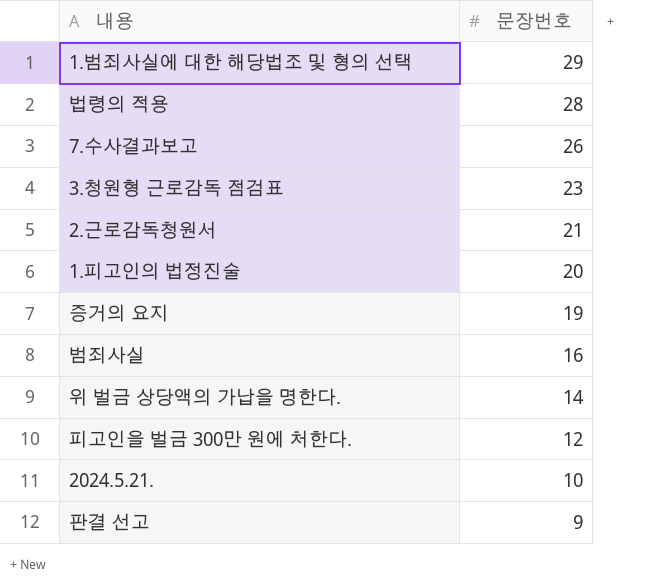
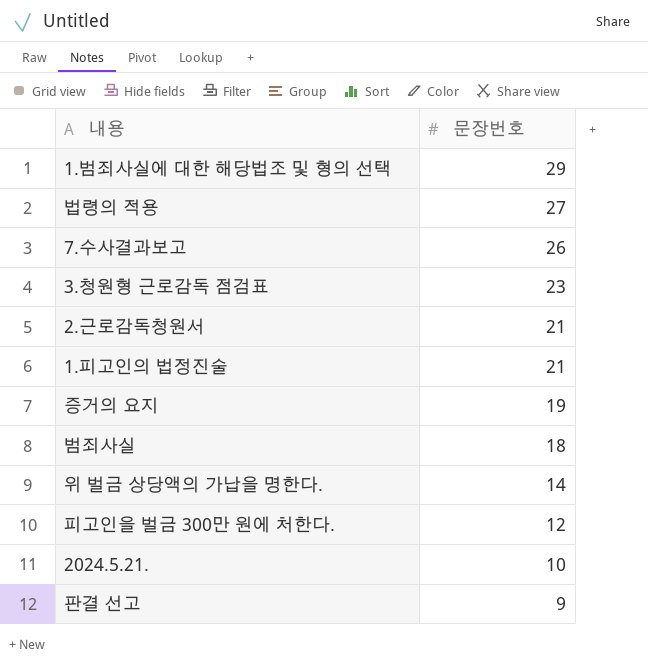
법령의 적용 | 문장번호: 28 -> 27
1.피고인의 법정진술 | 문장번호: 20 -> 21
범죄사실 | 문장번호: 16 -> 18

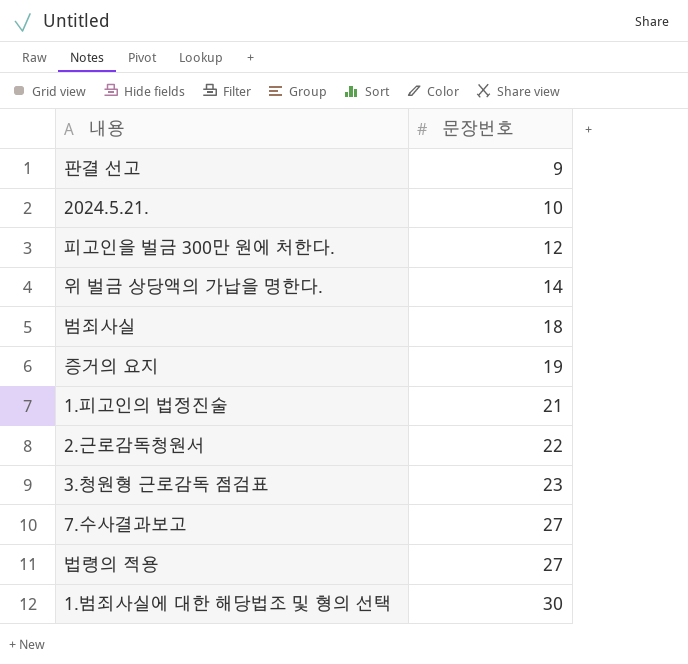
row order: 문장번호 descending -> 문장번호 ascending
2.근로감독청원서 | 문장번호: 21 -> 22
7.수사결과보고 | 문장번호: 26 -> 27
1.범죄사실에 대한 해당법조 및 형의 선택 | 문장번호: 29 -> 30

